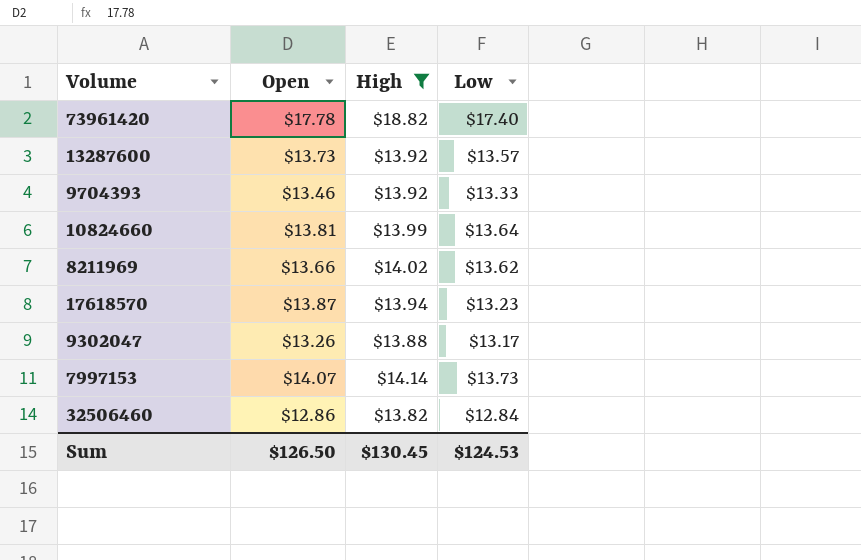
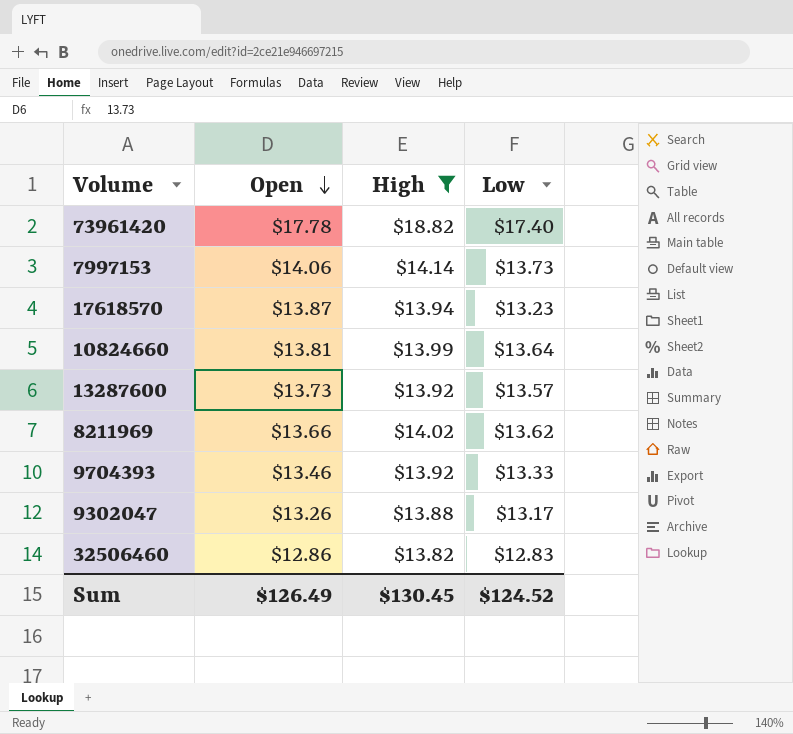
row order: none -> Open descending
7997153 | Open: $14.07 -> $14.06
32506460 | Low: $12.84 -> $12.83
Sum | Open: $126.50 -> $126.49
Sum | Low: $124.53 -> $124.52

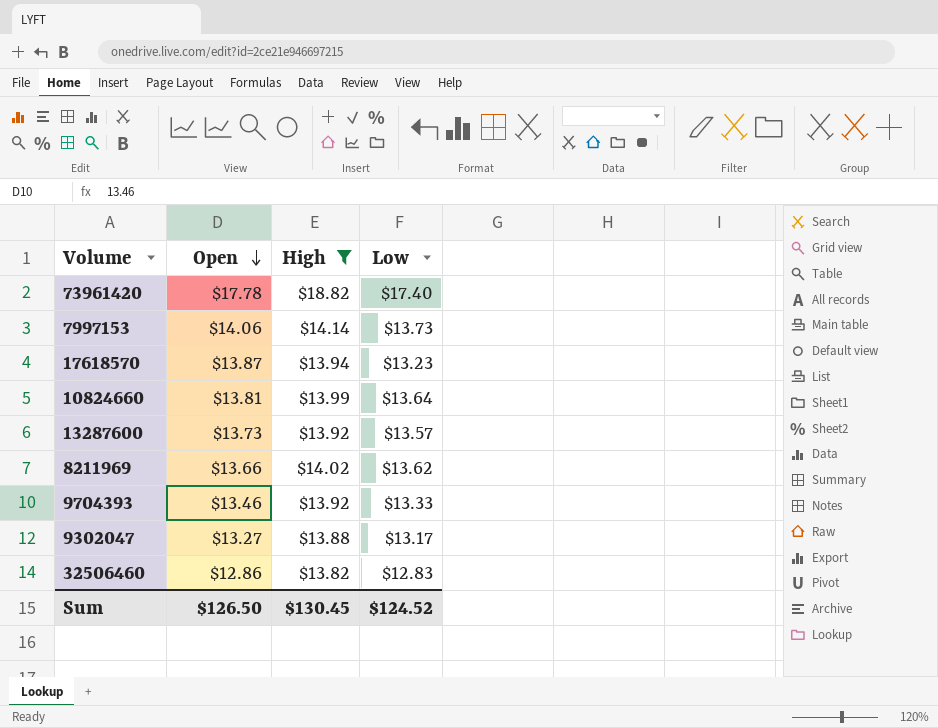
9302047 | Open: $13.26 -> $13.27
Sum | Open: $126.49 -> $126.50

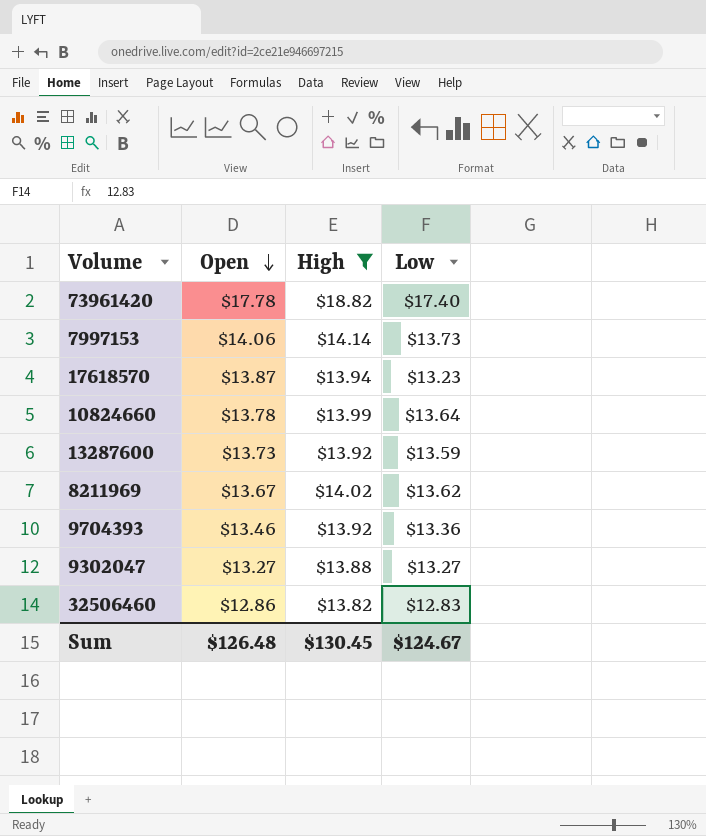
10824660 | Open: $13.81 -> $13.78
13287600 | Low: $13.57 -> $13.59
8211969 | Open: $13.66 -> $13.67
9704393 | Low: $13.33 -> $13.36
9302047 | Low: $13.17 -> $13.27
Sum | Open: $126.50 -> $126.48
Sum | Low: $124.52 -> $124.67

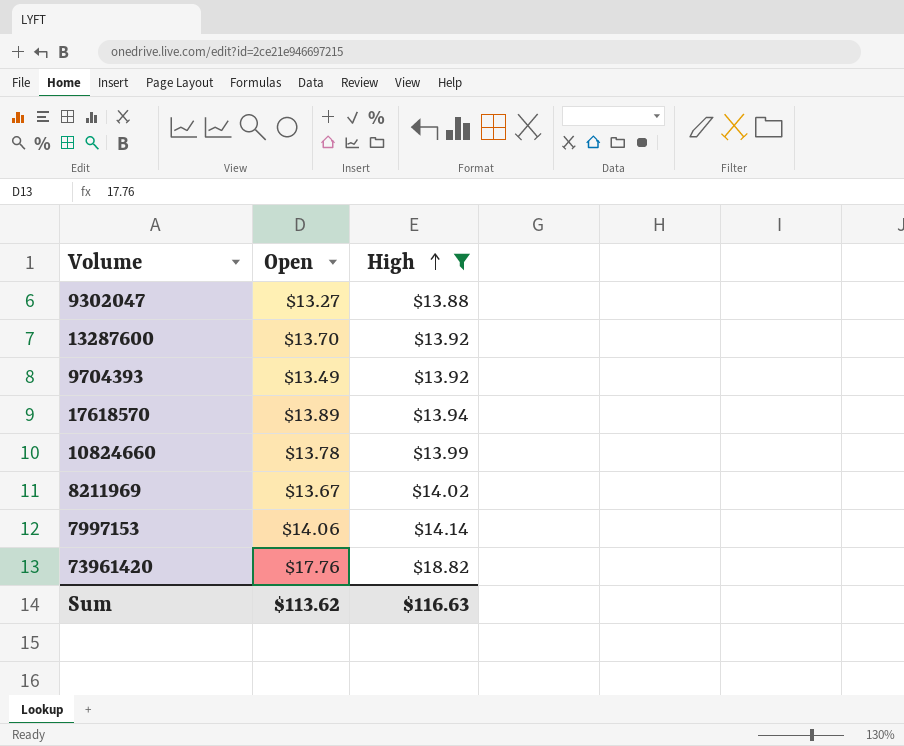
row order: Open descending -> High ascending
column Low | position: 4 -> none
row 32506460: $12.86 | $13.82 | $12.83 -> none
13287600 | Open: $13.73 -> $13.70
9704393 | Open: $13.46 -> $13.49
17618570 | Open: $13.87 -> $13.89
73961420 | Open: $17.78 -> $17.76
Sum | Open: $126.48 -> $113.62
Sum | High: $130.45 -> $116.63

